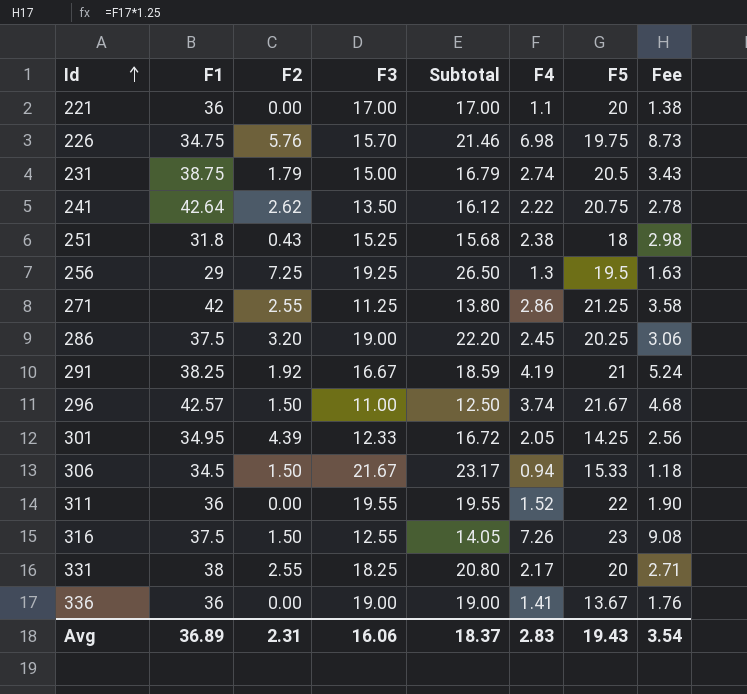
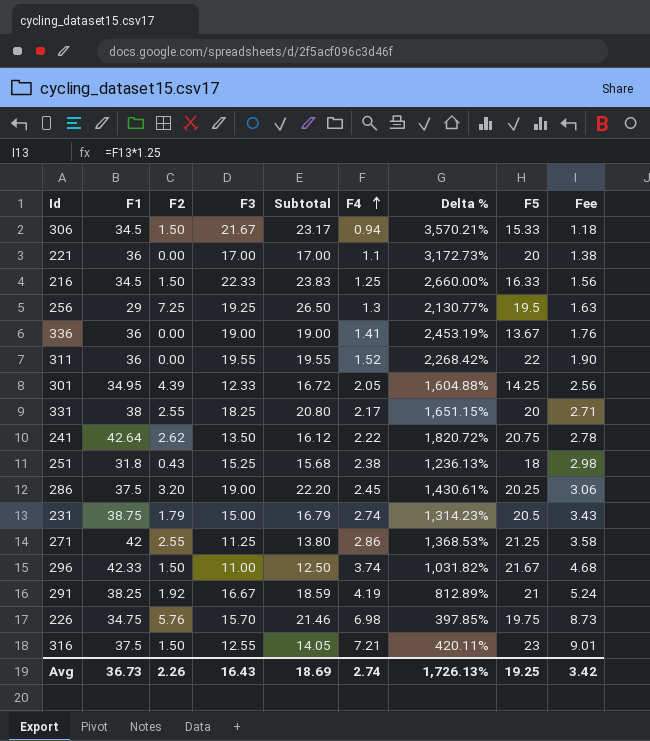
row order: Id ascending -> F4 ascending
column Delta % | formula: none -> ([F1] - [F4]) / [F4]
row 216: none -> 34.5 | 1.50 | 22.33 | 23.83 | 1.25 | 2,660.00% | 16.33 | 1.56
296 | F1: 42.57 -> 42.33
316 | F4: 7.26 -> 7.21
316 | Fee: 9.08 -> 9.01
Avg | F1: 36.89 -> 36.73
Avg | F2: 2.31 -> 2.26
Avg | F3: 16.06 -> 16.43
Avg | Subtotal: 18.37 -> 18.69
Avg | F4: 2.83 -> 2.74
Avg | F5: 19.43 -> 19.25
Avg | Fee: 3.54 -> 3.42

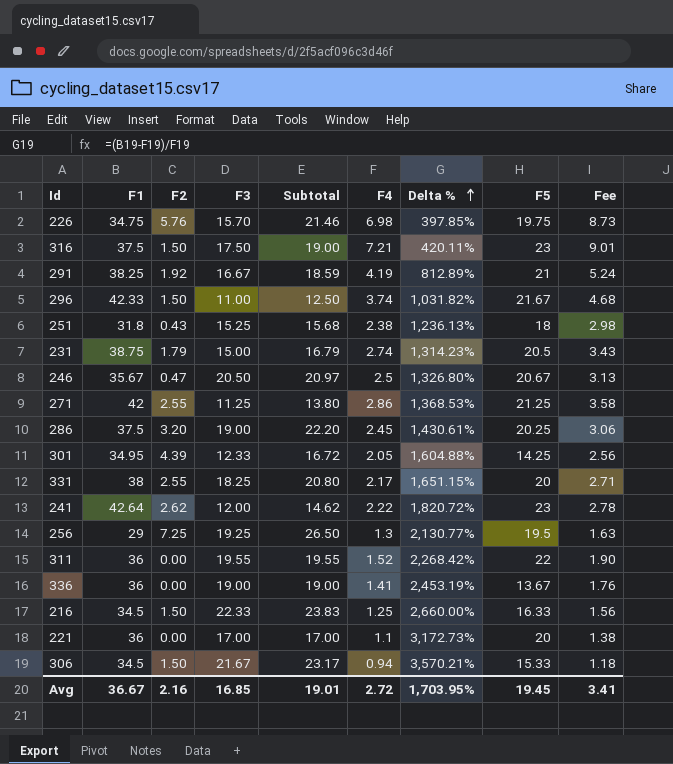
row order: F4 ascending -> Delta % ascending
316 | F3: 12.55 -> 17.50
316 | Subtotal: 14.05 -> 19.00
row 246: none -> 35.67 | 0.47 | 20.50 | 20.97 | 2.5 | 1,326.80% | 20.67 | 3.13
241 | F3: 13.50 -> 12.00
241 | Subtotal: 16.12 -> 14.62
241 | F5: 20.75 -> 23
Avg | F1: 36.73 -> 36.67
Avg | F2: 2.26 -> 2.16
Avg | F3: 16.43 -> 16.85
Avg | Subtotal: 18.69 -> 19.01
Avg | F4: 2.74 -> 2.72
Avg | Delta %: 1,726.13% -> 1,703.95%
Avg | F5: 19.25 -> 19.45
Avg | Fee: 3.42 -> 3.41

